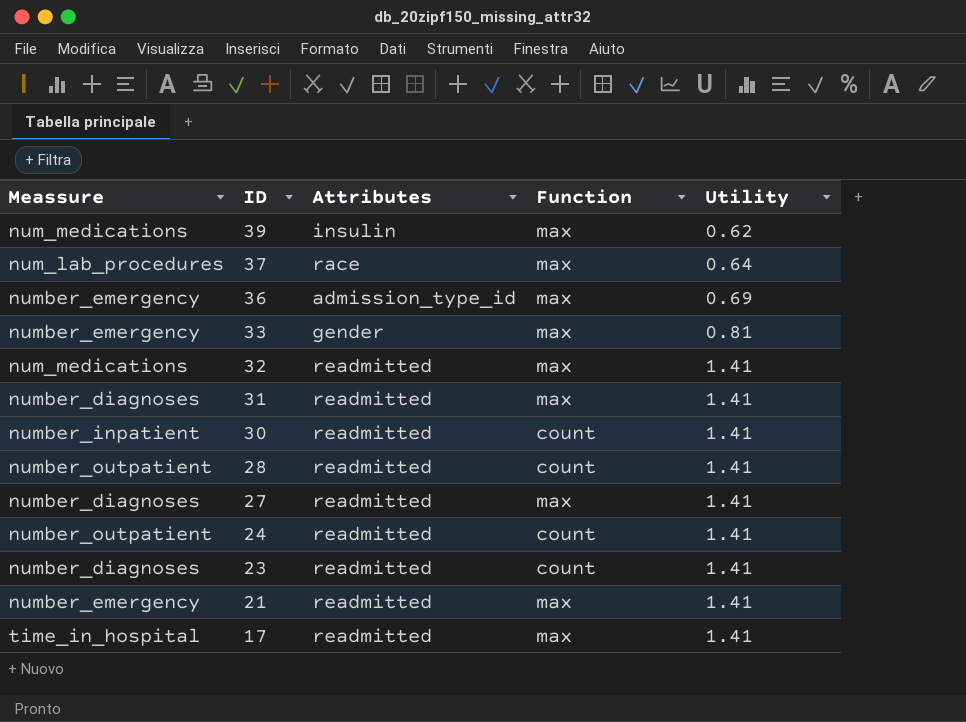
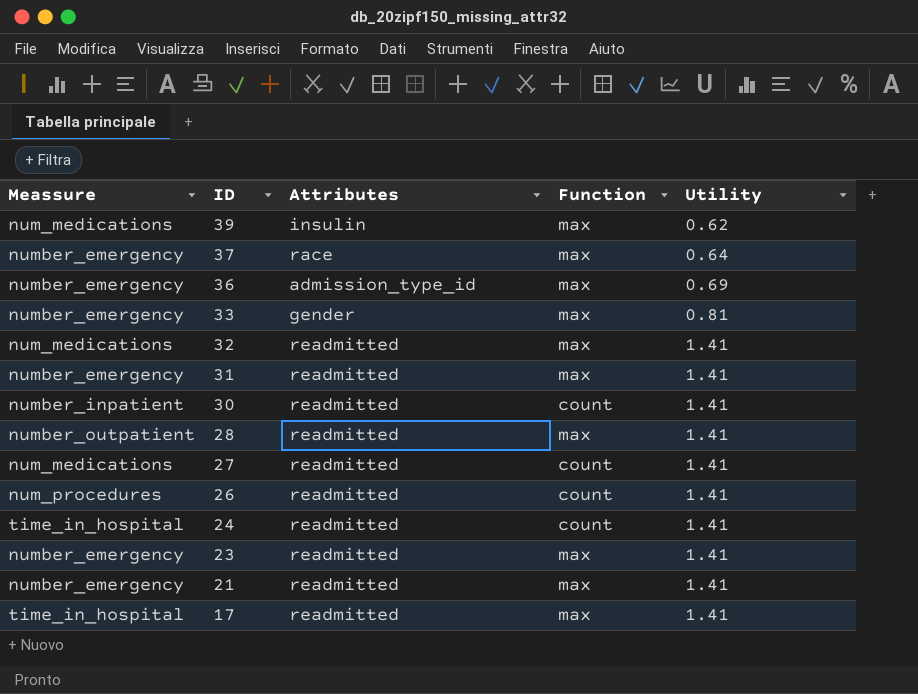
37 | Meassure: num_lab_procedures -> number_emergency
31 | Meassure: number_diagnoses -> number_emergency
28 | Function: count -> max
27 | Meassure: number_diagnoses -> num_medications
27 | Function: max -> count
row 26: none -> num_procedures | readmitted | count | 1.41
24 | Meassure: number_outpatient -> time_in_hospital
23 | Meassure: number_diagnoses -> number_emergency
23 | Function: count -> max

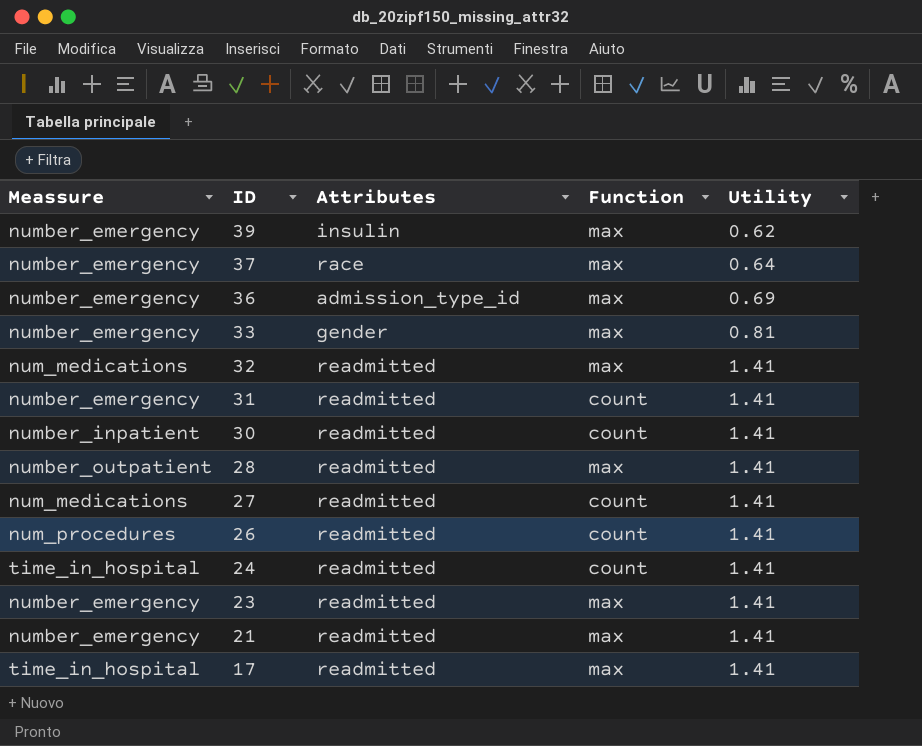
39 | Meassure: num_medications -> number_emergency
31 | Function: max -> count

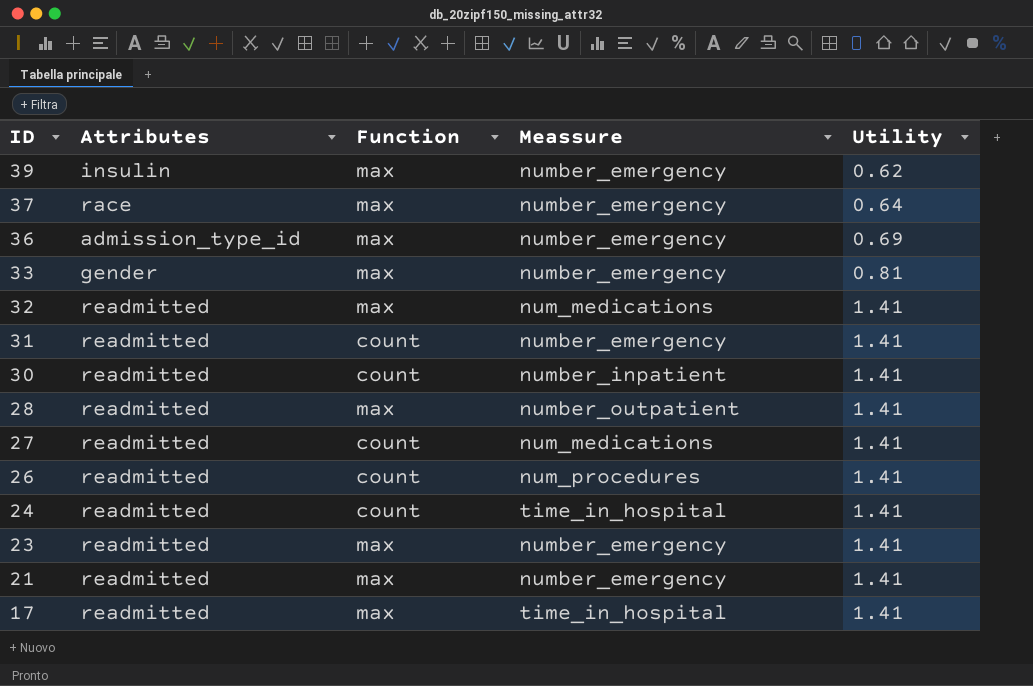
column Meassure | position: 1 -> 4

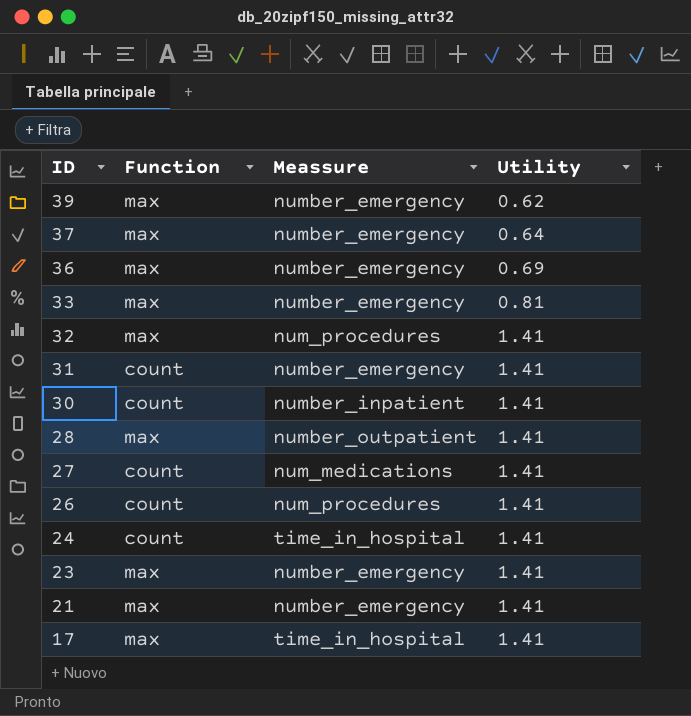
column Attributes | position: 2 -> none
32 | Meassure: num_medications -> num_procedures

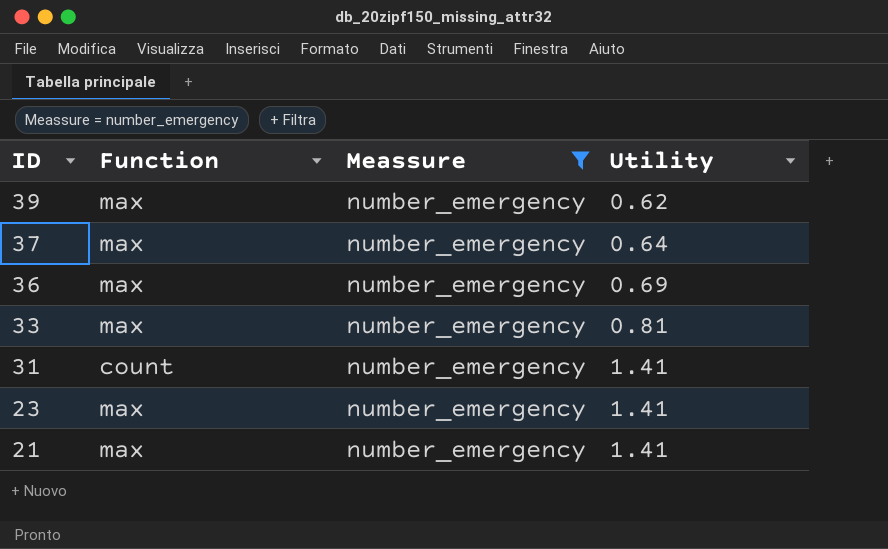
filter: none -> Meassure = number_emergency

